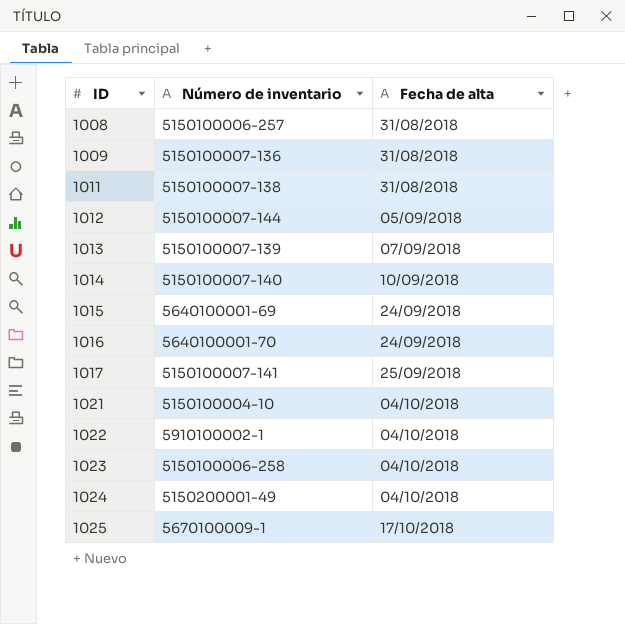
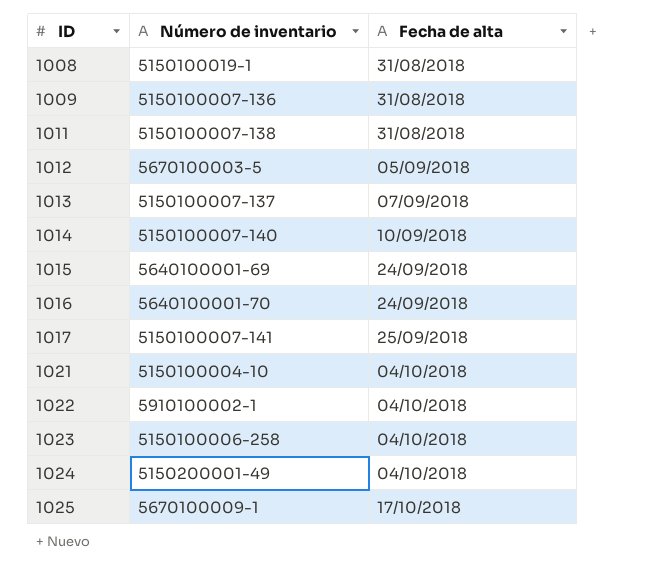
1008 | Número de inventario: 5150100006-257 -> 5150100019-1
1012 | Número de inventario: 5150100007-144 -> 5670100003-5
1013 | Número de inventario: 5150100007-139 -> 5150100007-137

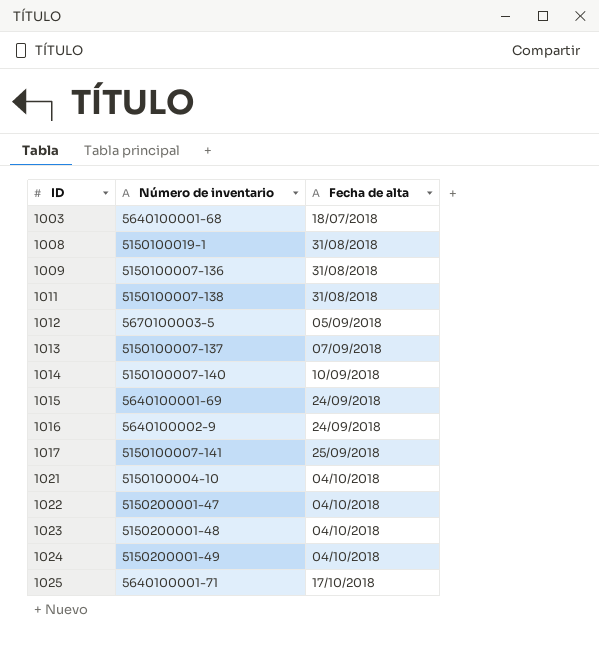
row 1003: none -> 5640100001-68 | 18/07/2018
1016 | Número de inventario: 5640100001-70 -> 5640100002-9
1022 | Número de inventario: 5910100002-1 -> 5150200001-47
1023 | Número de inventario: 5150100006-258 -> 5150200001-48
1025 | Número de inventario: 5670100009-1 -> 5640100001-71

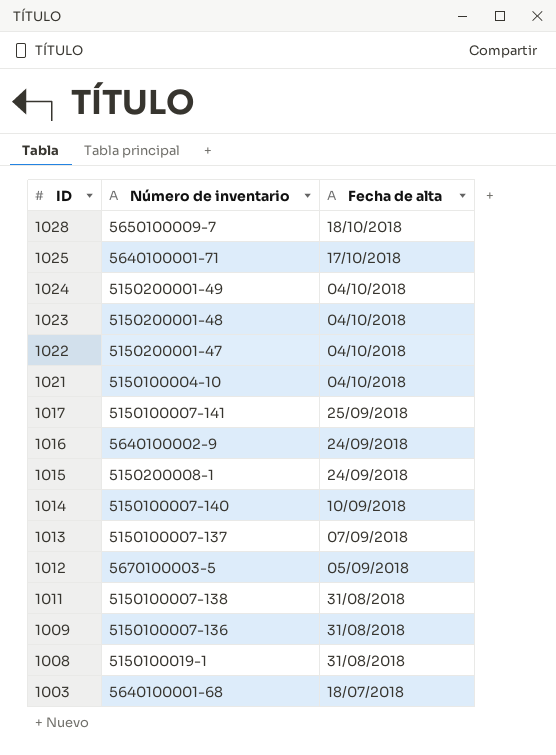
row order: ID ascending -> ID descending
row 1028: none -> 5650100009-7 | 18/10/2018
1015 | Número de inventario: 5640100001-69 -> 5150200008-1

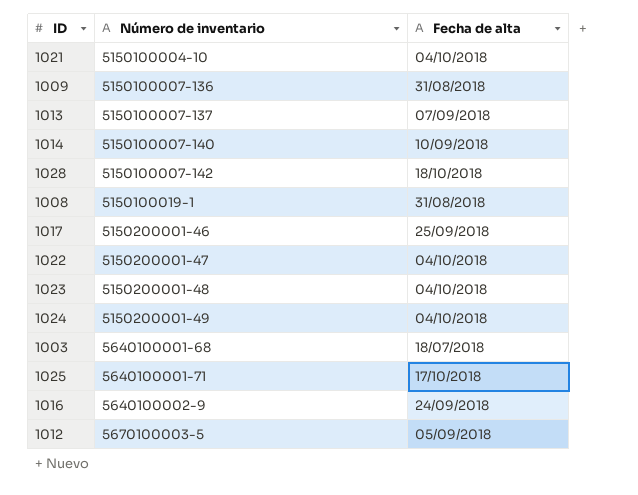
row order: ID descending -> Número de inventario ascending
row 1015: 5150200008-1 | 24/09/2018 -> none
row 1011: 5150100007-138 | 31/08/2018 -> none
1028 | Número de inventario: 5650100009-7 -> 5150100007-142
1017 | Número de inventario: 5150100007-141 -> 5150200001-46

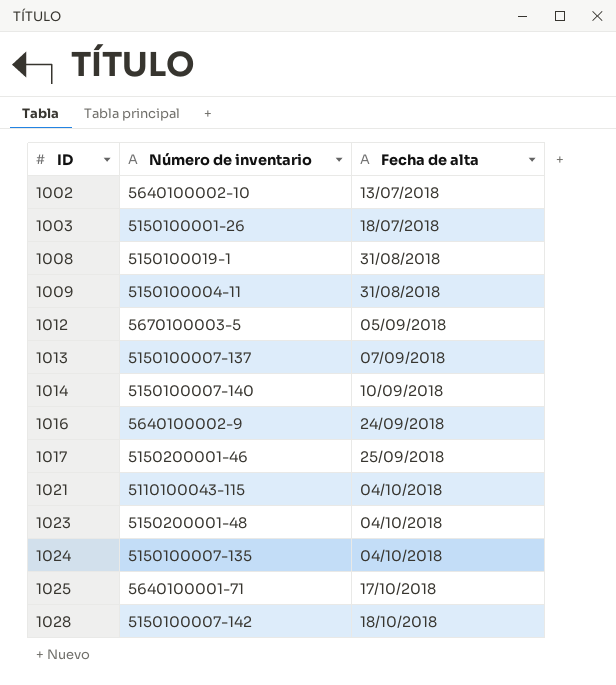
row order: Número de inventario ascending -> ID ascending
row 1022: 5150200001-47 | 04/10/2018 -> none
row 1002: none -> 5640100002-10 | 13/07/2018
1003 | Número de inventario: 5640100001-68 -> 5150100001-26
1009 | Número de inventario: 5150100007-136 -> 5150100004-11
1021 | Número de inventario: 5150100004-10 -> 5110100043-115
1024 | Número de inventario: 5150200001-49 -> 5150100007-135

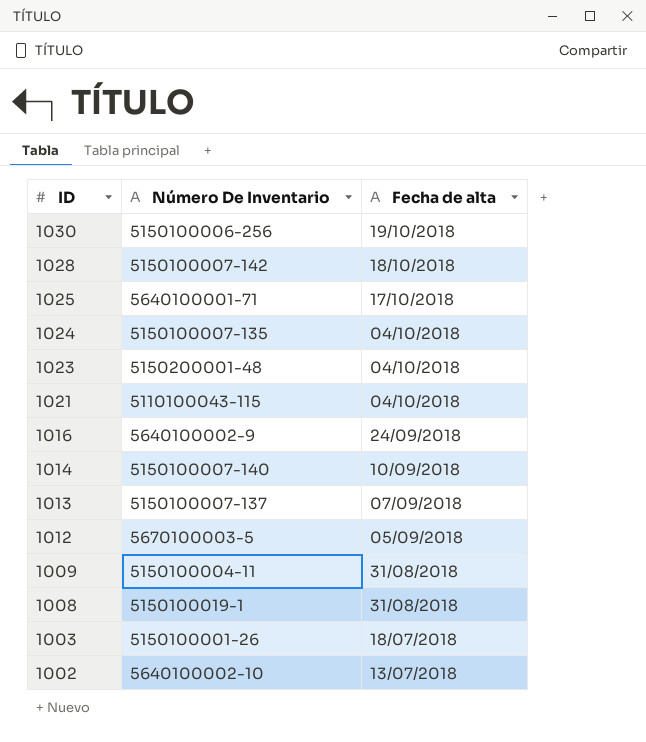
row order: ID ascending -> ID descending
column name: Número de inventario -> Número De Inventario
row 1017: 5150200001-46 | 25/09/2018 -> none
row 1030: none -> 5150100006-256 | 19/10/2018

